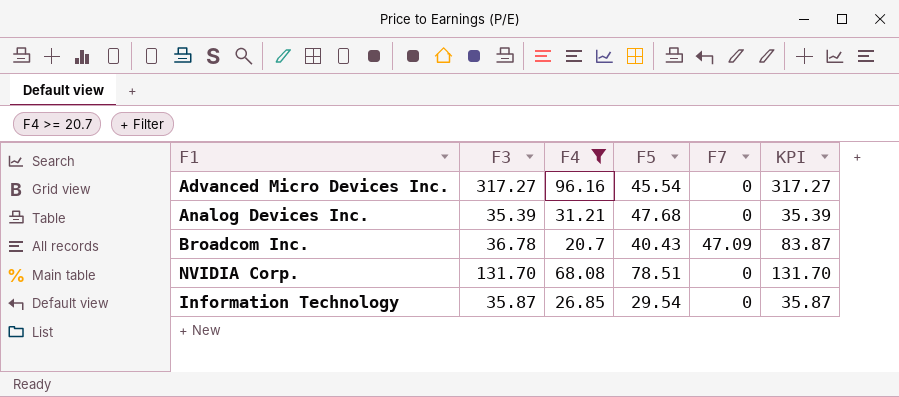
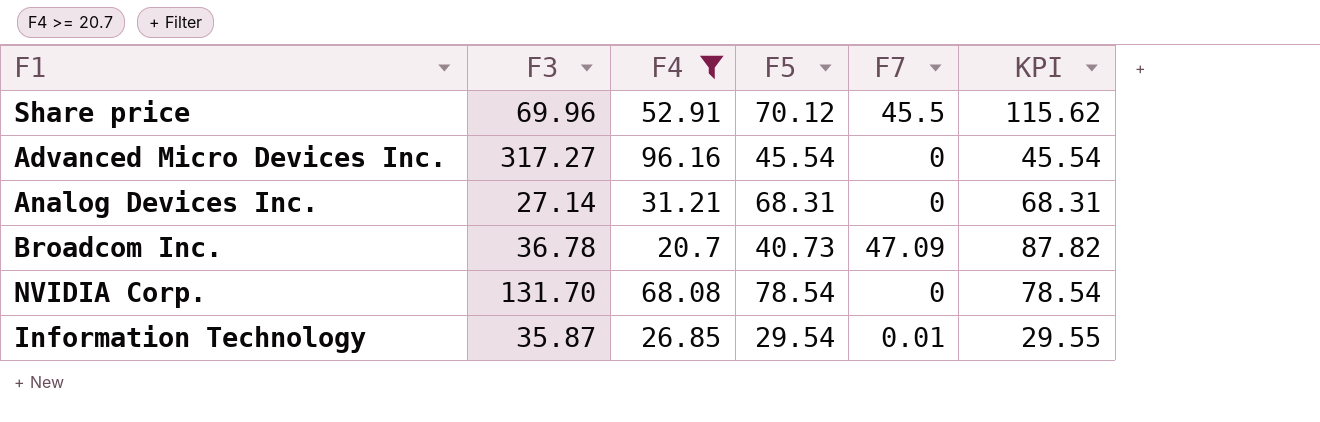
column KPI | formula: [F3] + [F7] -> [F5] + [F7]
row Share price: none -> 69.96 | 52.91 | 70.12 | 45.5 | 115.62
Analog Devices Inc. | F3: 35.39 -> 27.14
Analog Devices Inc. | F5: 47.68 -> 68.31
Broadcom Inc. | F5: 40.43 -> 40.73
NVIDIA Corp. | F5: 78.51 -> 78.54
Information Technology | F7: 0 -> 0.01

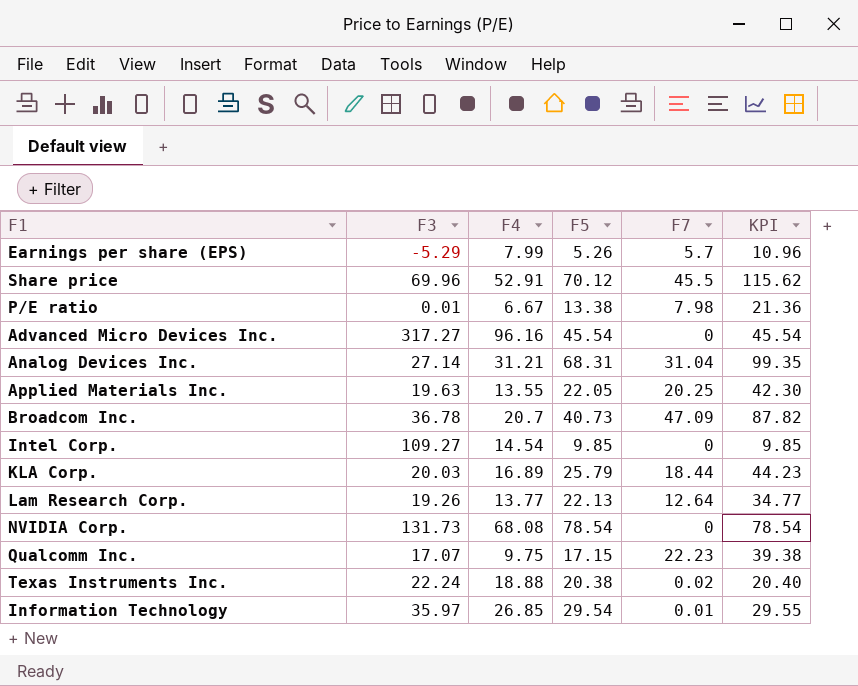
filter: F4 >= 20.7 -> none
Analog Devices Inc. | F7: 0 -> 31.04
Analog Devices Inc. | KPI: 68.31 -> 99.35
NVIDIA Corp. | F3: 131.70 -> 131.73
Information Technology | F3: 35.87 -> 35.97

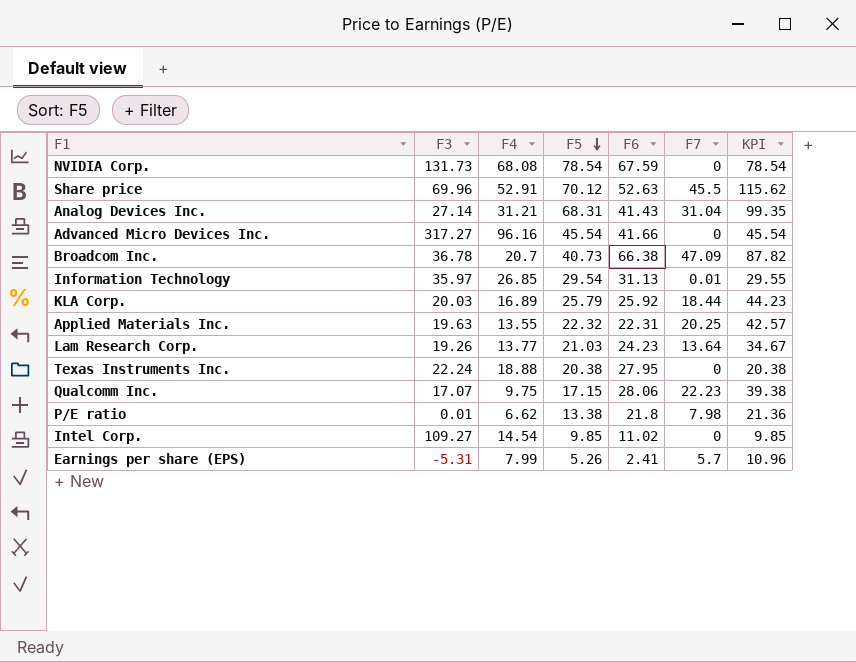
row order: none -> F5 descending
column F6 | position: none -> 5
Applied Materials Inc. | F5: 22.05 -> 22.32
Applied Materials Inc. | KPI: 42.30 -> 42.57
Lam Research Corp. | F5: 22.13 -> 21.03
Lam Research Corp. | F7: 12.64 -> 13.64
Lam Research Corp. | KPI: 34.77 -> 34.67
Texas Instruments Inc. | F7: 0.02 -> 0
Texas Instruments Inc. | KPI: 20.40 -> 20.38
P/E ratio | F4: 6.67 -> 6.62
Earnings per share (EPS) | F3: -5.29 -> -5.31

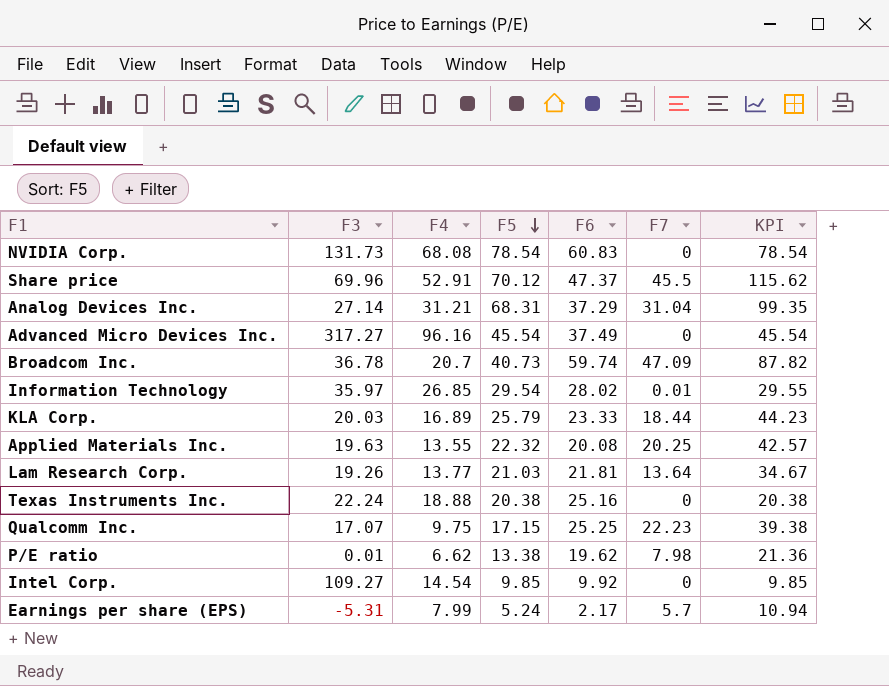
NVIDIA Corp. | F6: 67.59 -> 60.83
Share price | F6: 52.63 -> 47.37
Analog Devices Inc. | F6: 41.43 -> 37.29
Advanced Micro Devices Inc. | F6: 41.66 -> 37.49
Broadcom Inc. | F6: 66.38 -> 59.74
Information Technology | F6: 31.13 -> 28.02
KLA Corp. | F6: 25.92 -> 23.33
Applied Materials Inc. | F6: 22.31 -> 20.08
Lam Research Corp. | F6: 24.23 -> 21.81
Texas Instruments Inc. | F6: 27.95 -> 25.16
Qualcomm Inc. | F6: 28.06 -> 25.25
P/E ratio | F6: 21.8 -> 19.62
Intel Corp. | F6: 11.02 -> 9.92
Earnings per share (EPS) | F5: 5.26 -> 5.24
Earnings per share (EPS) | F6: 2.41 -> 2.17
Earnings per share (EPS) | KPI: 10.96 -> 10.94

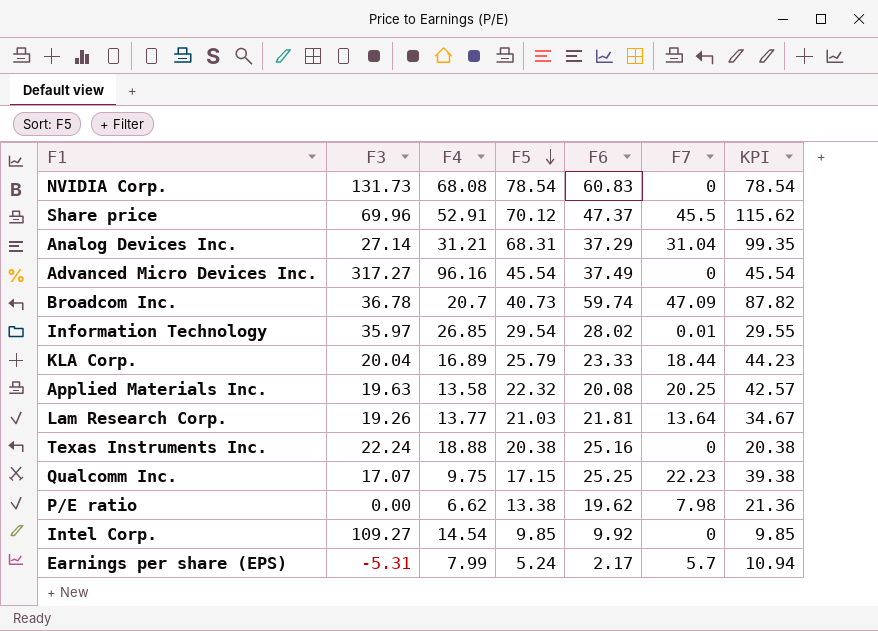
KLA Corp. | F3: 20.03 -> 20.04
Applied Materials Inc. | F4: 13.55 -> 13.58
P/E ratio | F3: 0.01 -> 0.00

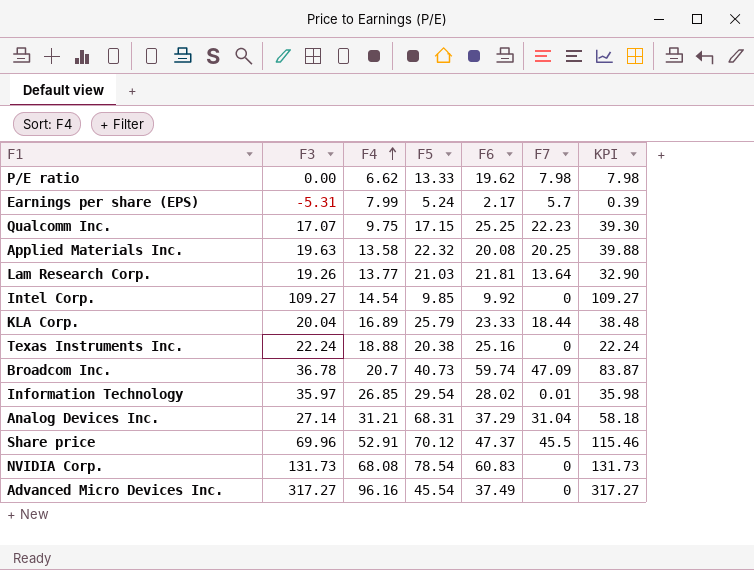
row order: F5 descending -> F4 ascending
column KPI | formula: [F5] + [F7] -> [F3] + [F7]
P/E ratio | F5: 13.38 -> 13.33

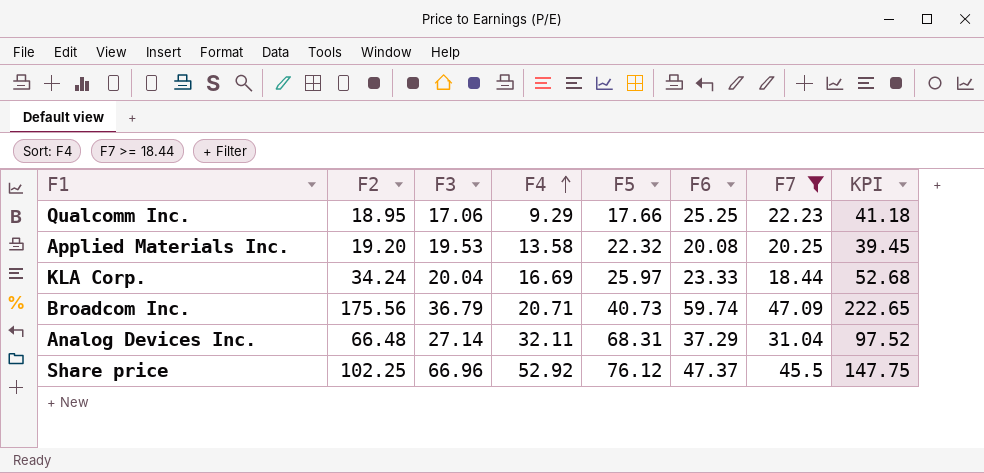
filter: none -> F7 >= 18.44
column F2 | position: none -> 2
column KPI | formula: [F3] + [F7] -> [F2] + [F7]
Qualcomm Inc. | F3: 17.07 -> 17.06
Qualcomm Inc. | F4: 9.75 -> 9.29
Qualcomm Inc. | F5: 17.15 -> 17.66
Applied Materials Inc. | F3: 19.63 -> 19.53
KLA Corp. | F4: 16.89 -> 16.69
KLA Corp. | F5: 25.79 -> 25.97
Broadcom Inc. | F3: 36.78 -> 36.79
Broadcom Inc. | F4: 20.7 -> 20.71
Analog Devices Inc. | F4: 31.21 -> 32.11
Share price | F3: 69.96 -> 66.96
Share price | F4: 52.91 -> 52.92
Share price | F5: 70.12 -> 76.12

